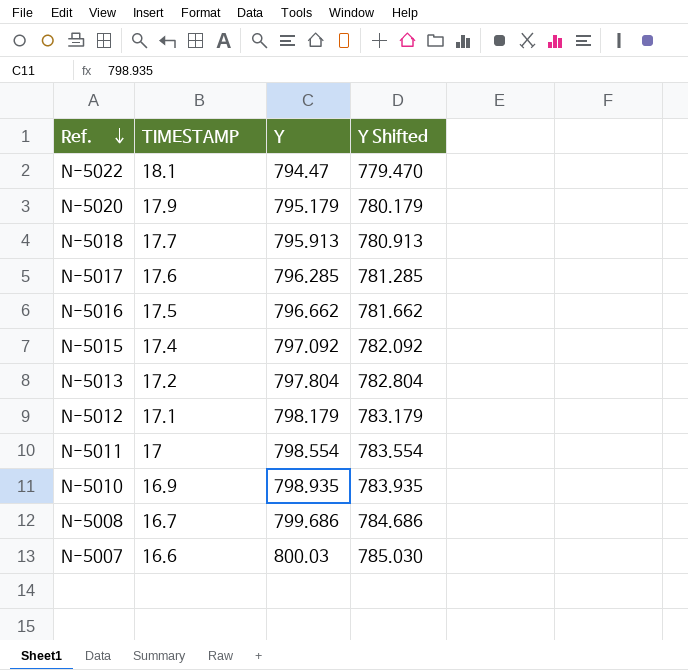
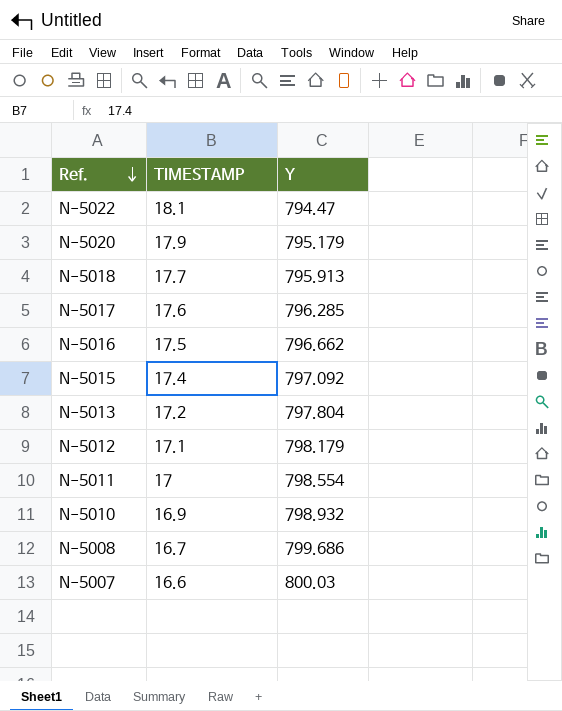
column Y Shifted | formula: [Y] - 15 -> none
N-5010 | Y: 798.935 -> 798.932

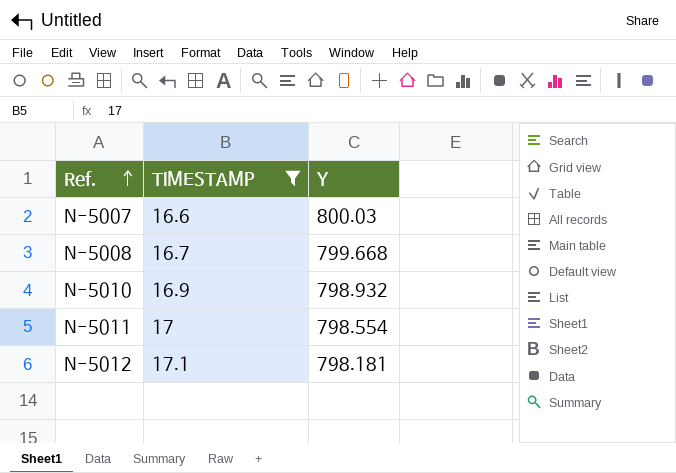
filter: none -> TIMESTAMP <= 17.1
row order: Ref. descending -> Ref. ascending
N-5008 | Y: 799.686 -> 799.668
N-5012 | Y: 798.179 -> 798.181

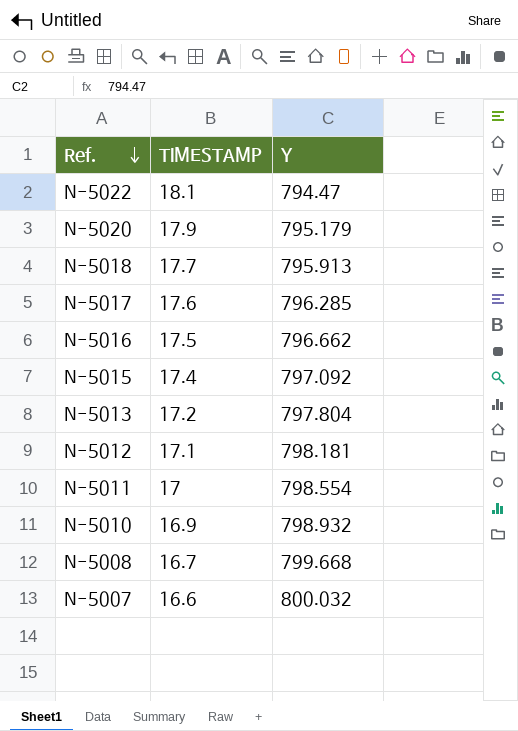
filter: TIMESTAMP <= 17.1 -> none
row order: Ref. ascending -> Ref. descending
N-5007 | Y: 800.03 -> 800.032

